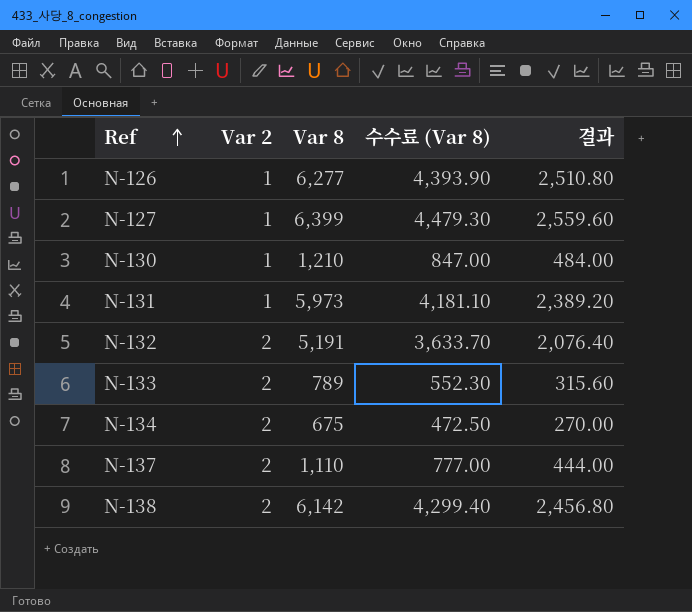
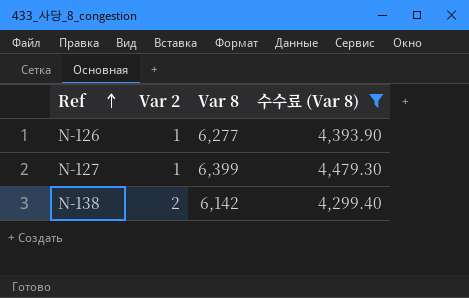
filter: none -> 수수료 (Var 8) >= 4,299.40
column 결과 | formula: [Var 8] * 0.4 -> none

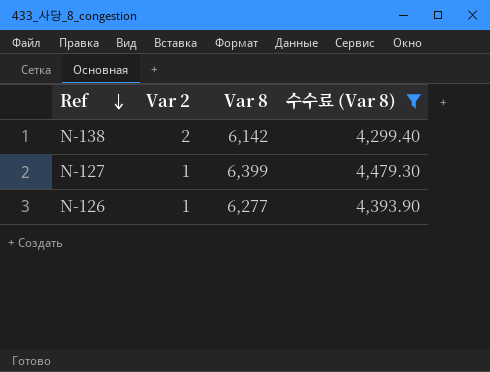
row order: Ref ascending -> Ref descending

